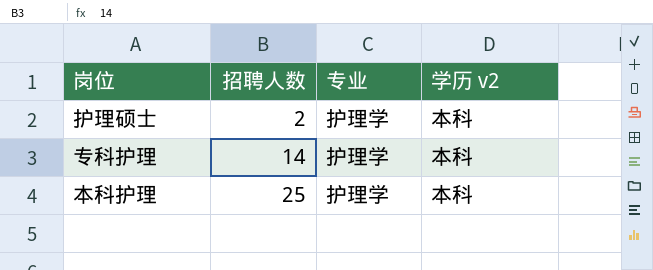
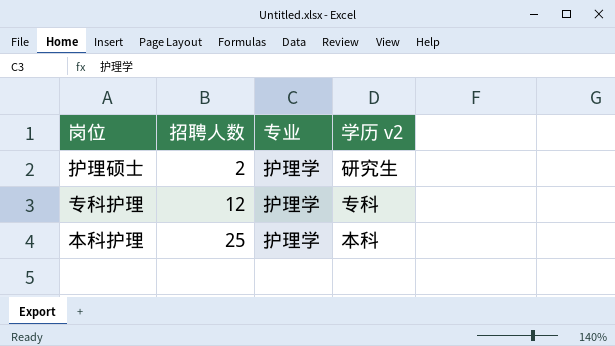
护理硕士 | 学历 v2: 本科 -> 研究生
专科护理 | 招聘人数: 14 -> 12
专科护理 | 学历 v2: 本科 -> 专科

